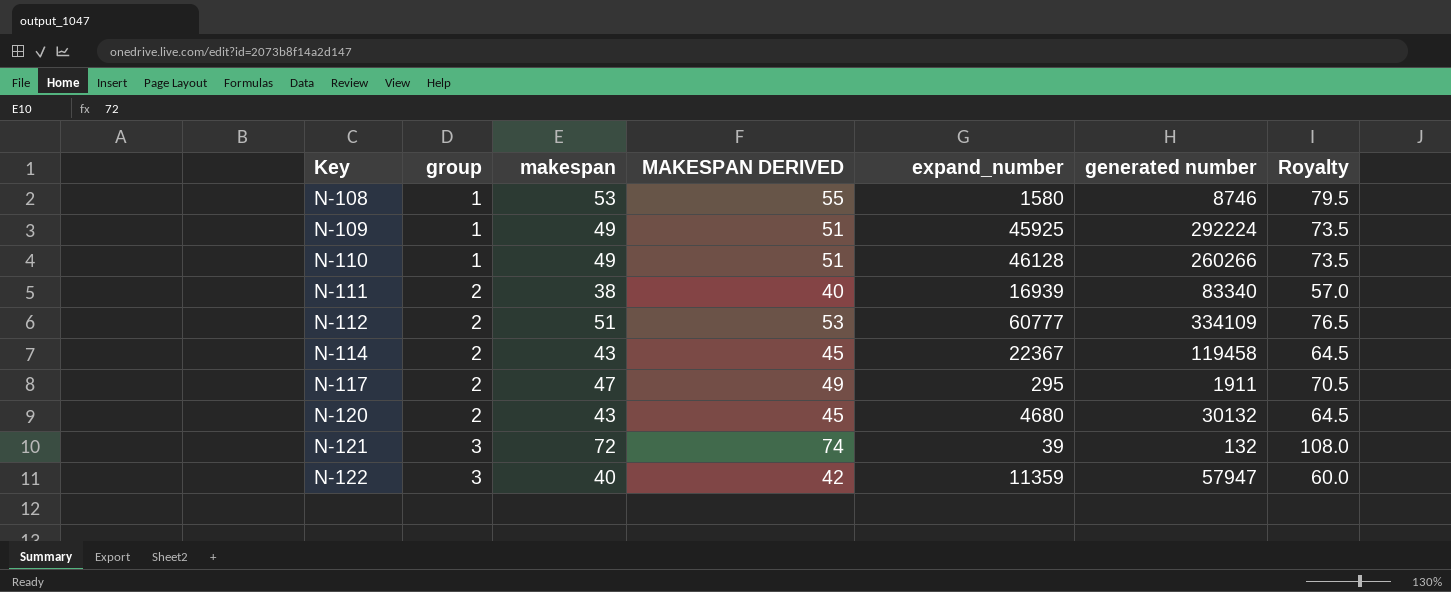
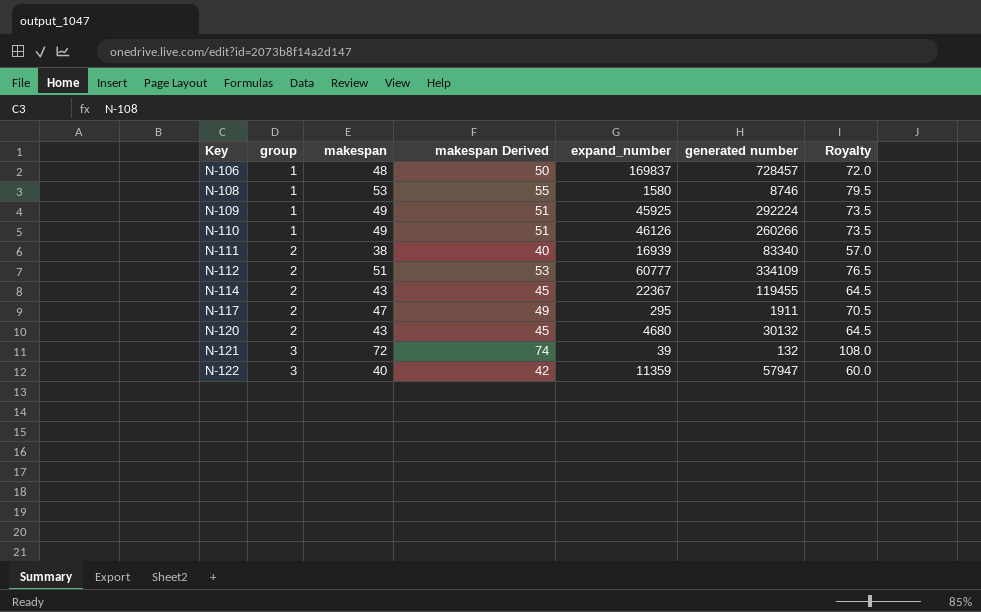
column name: MAKESPAN DERIVED -> makespan Derived
row N-106: none -> 1 | 48 | 50 | 169837 | 728457 | 72.0
N-110 | expand_number: 46128 -> 46126
N-114 | generated number: 119458 -> 119455

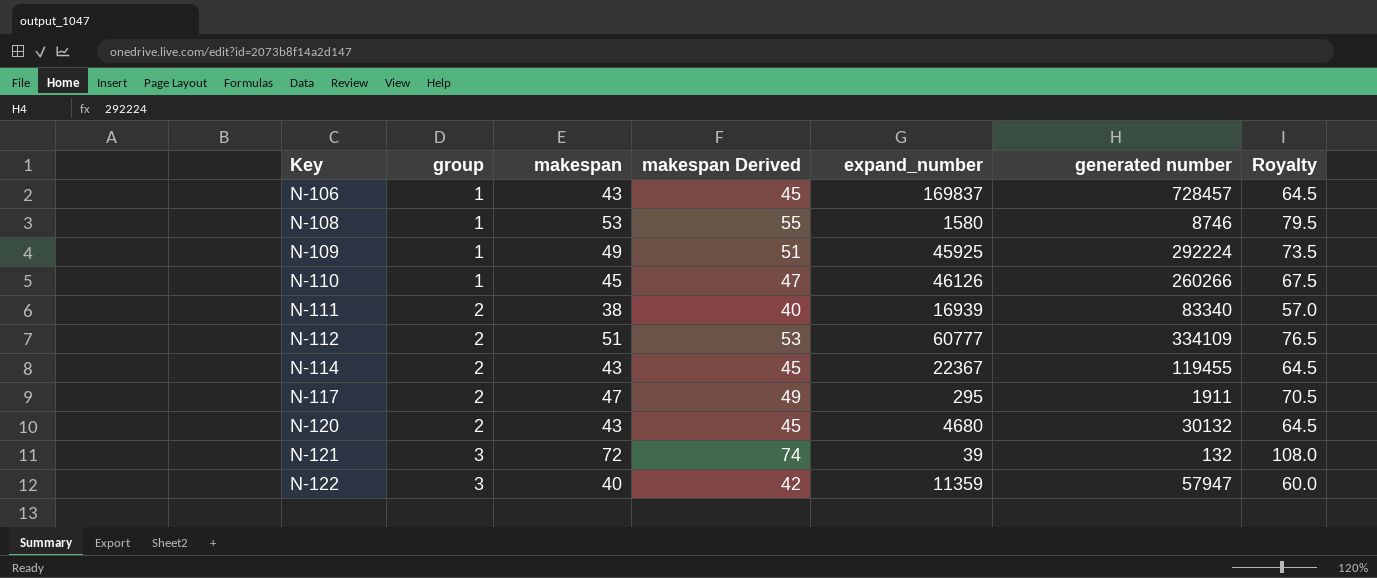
N-106 | makespan: 48 -> 43
N-106 | makespan Derived: 50 -> 45
N-106 | Royalty: 72.0 -> 64.5
N-110 | makespan: 49 -> 45
N-110 | makespan Derived: 51 -> 47
N-110 | Royalty: 73.5 -> 67.5

